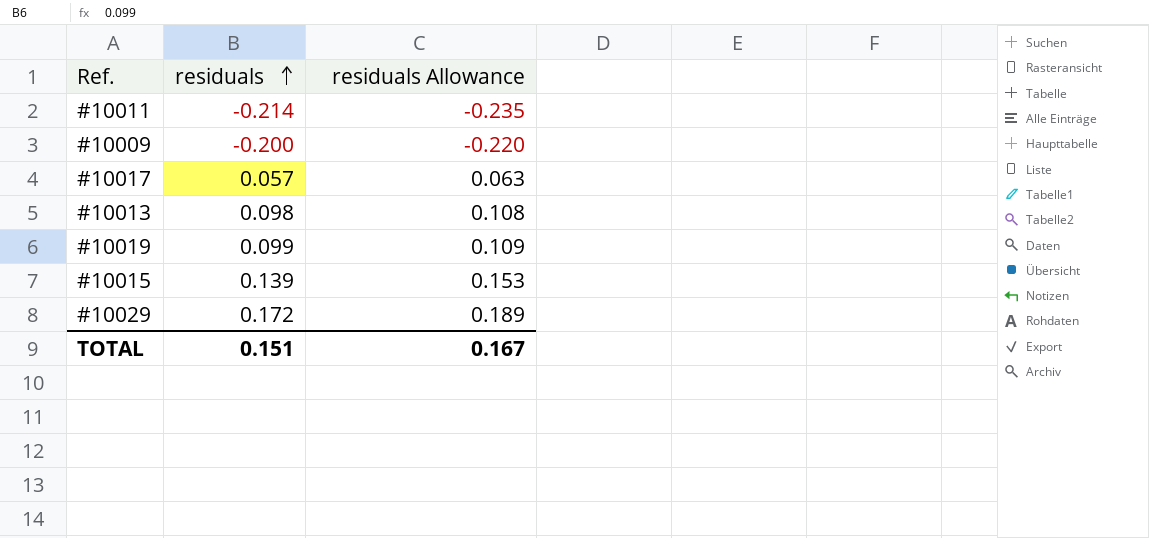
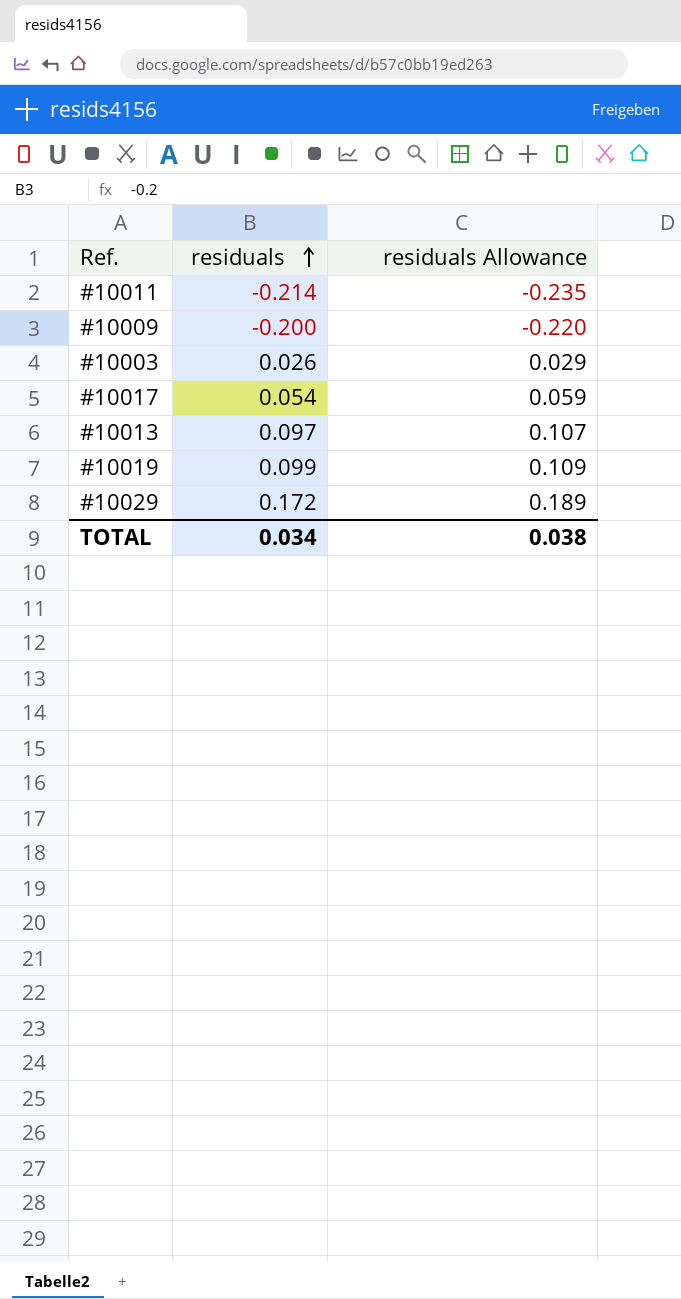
row #10015: 0.139 | 0.153 -> none
row #10003: none -> 0.026 | 0.029
#10017 | residuals: 0.057 -> 0.054
#10017 | residuals Allowance: 0.063 -> 0.059
#10013 | residuals: 0.098 -> 0.097
#10013 | residuals Allowance: 0.108 -> 0.107
TOTAL | residuals: 0.151 -> 0.034
TOTAL | residuals Allowance: 0.167 -> 0.038

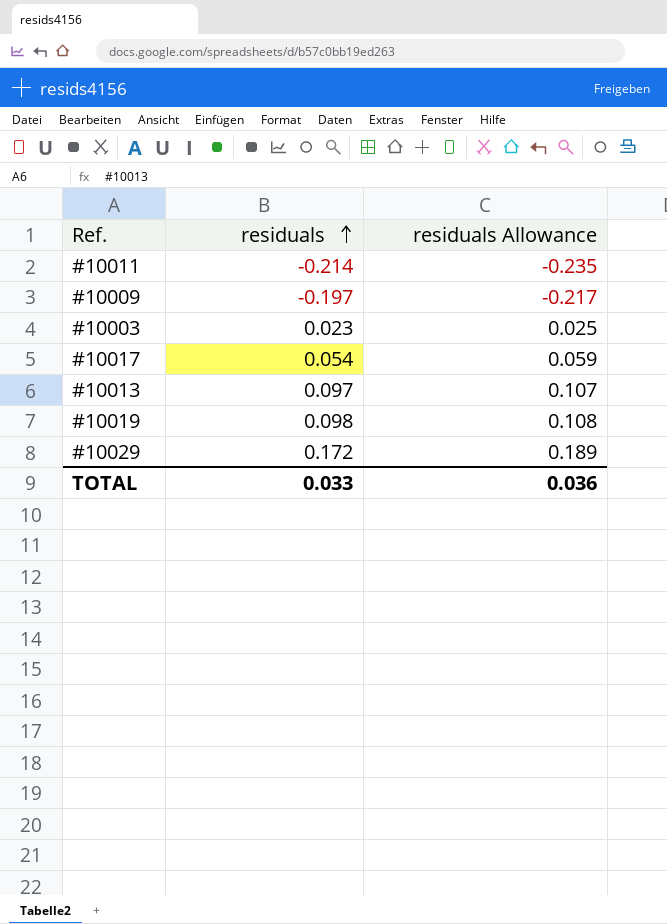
#10009 | residuals: -0.200 -> -0.197
#10009 | residuals Allowance: -0.220 -> -0.217
#10003 | residuals: 0.026 -> 0.023
#10003 | residuals Allowance: 0.029 -> 0.025
#10019 | residuals: 0.099 -> 0.098
#10019 | residuals Allowance: 0.109 -> 0.108
TOTAL | residuals: 0.034 -> 0.033
TOTAL | residuals Allowance: 0.038 -> 0.036

